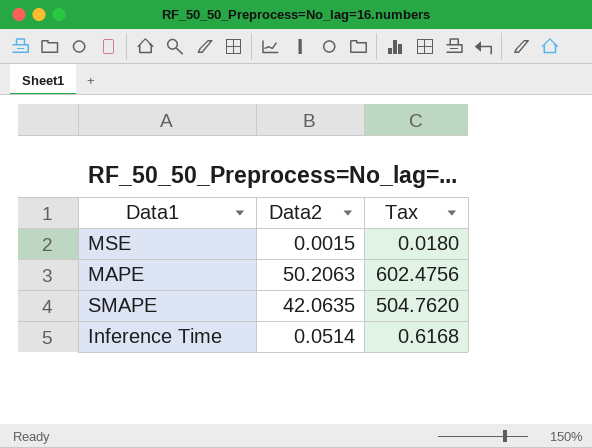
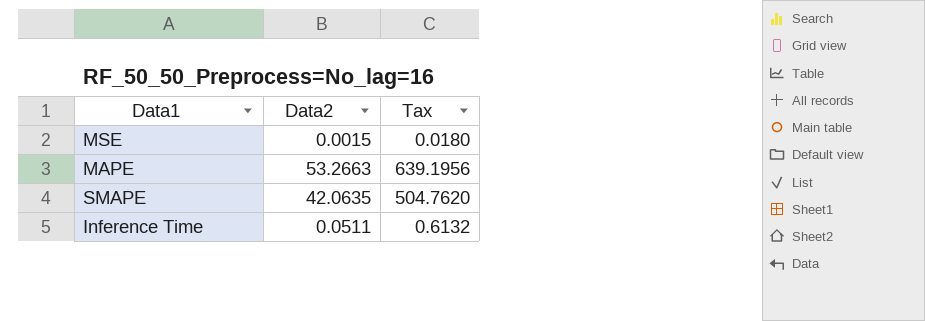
MAPE | Data2: 50.2063 -> 53.2663
MAPE | Tax: 602.4756 -> 639.1956
Inference Time | Data2: 0.0514 -> 0.0511
Inference Time | Tax: 0.6168 -> 0.6132

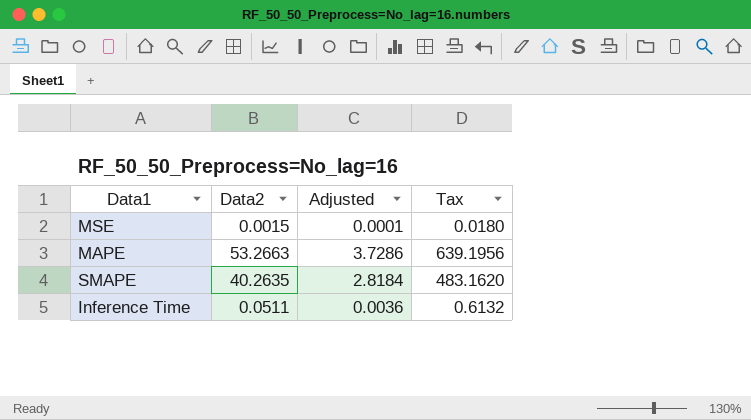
column Adjusted | formula: none -> [Data2] * 0.07
SMAPE | Data2: 42.0635 -> 40.2635
SMAPE | Tax: 504.7620 -> 483.1620

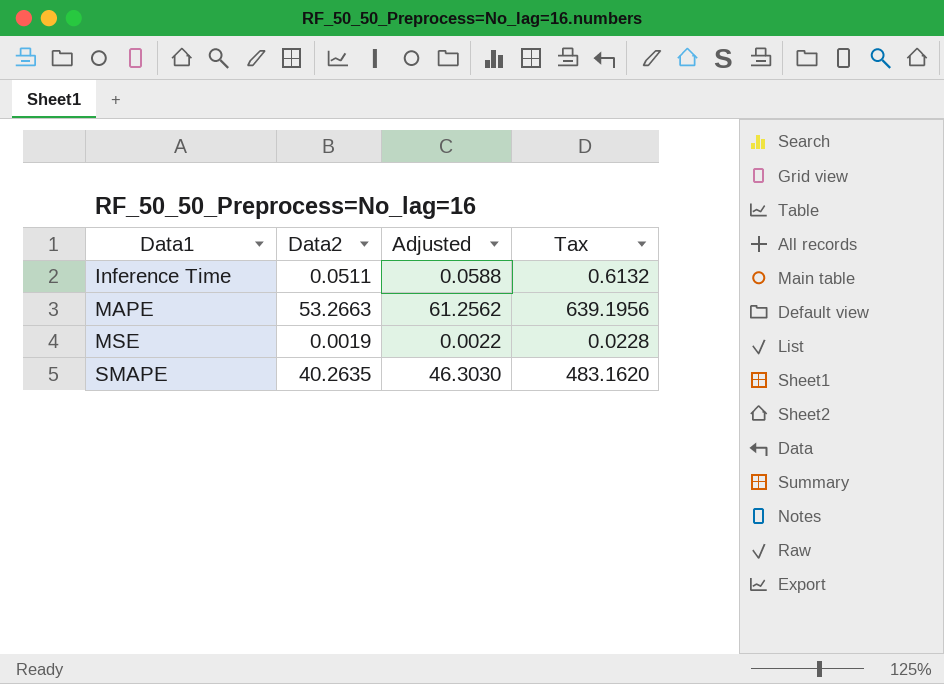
row order: none -> Data1 ascending
column Adjusted | formula: [Data2] * 0.07 -> [Data2] * 1.15
MSE | Data2: 0.0015 -> 0.0019
MSE | Tax: 0.0180 -> 0.0228

